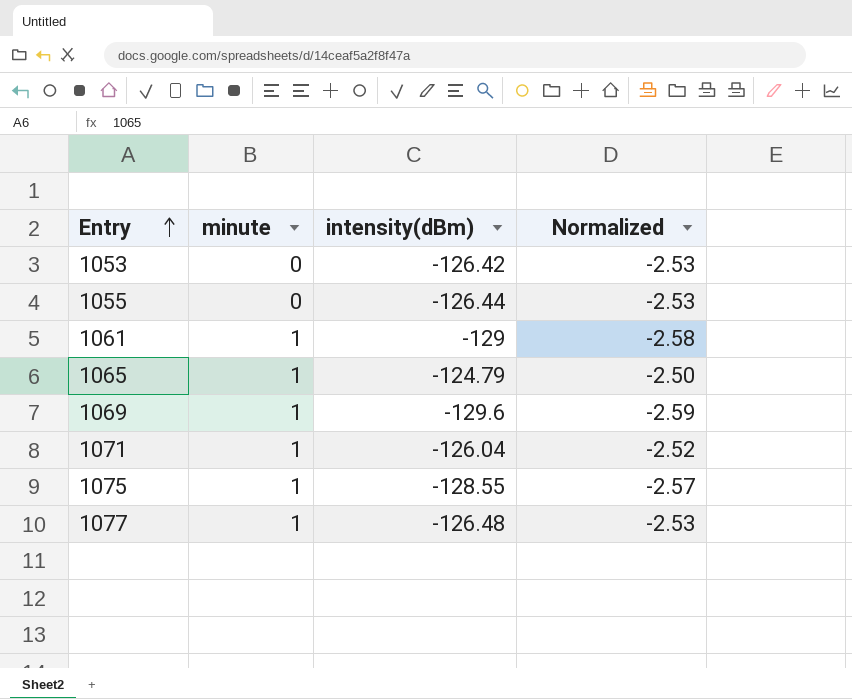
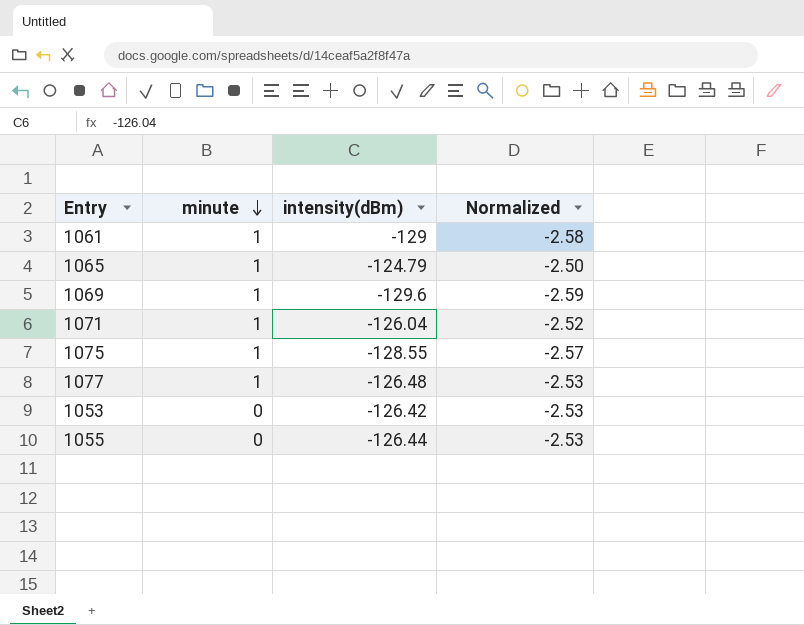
row order: Entry ascending -> minute descending

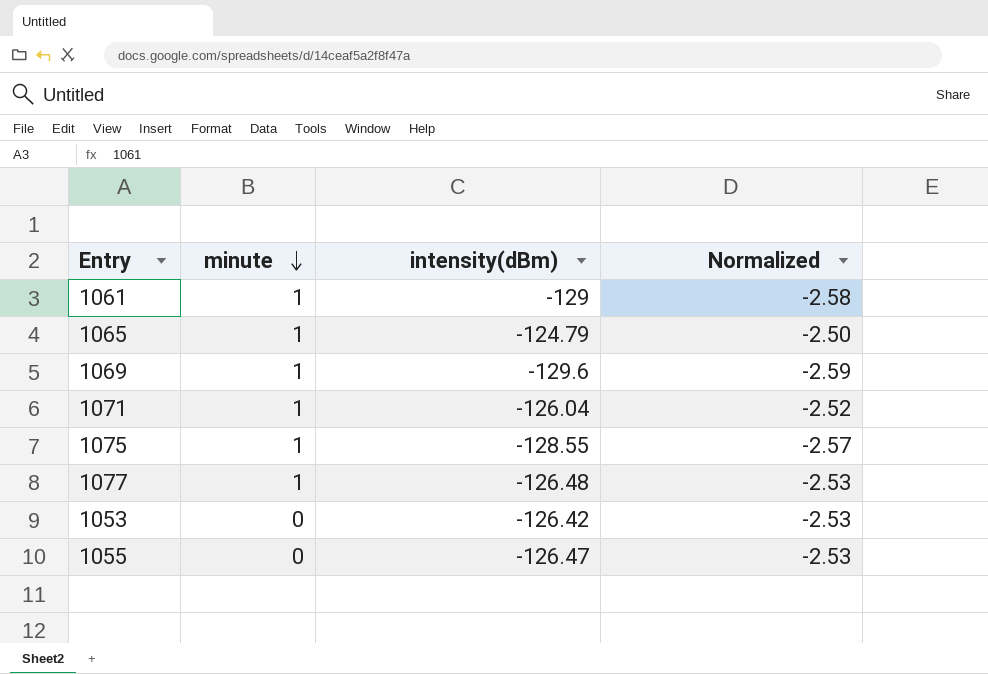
1055 | intensity(dBm): -126.44 -> -126.47

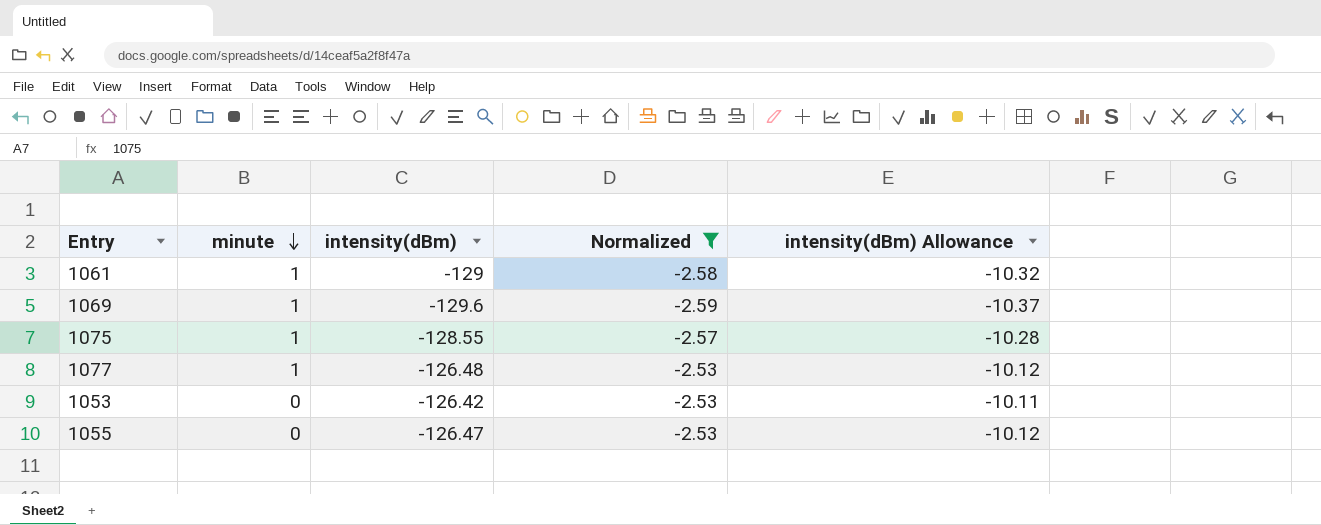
filter: none -> Normalized <= -2.53
column intensity(dBm) Allowance | formula: none -> [intensity(dBm)] * 0.08

